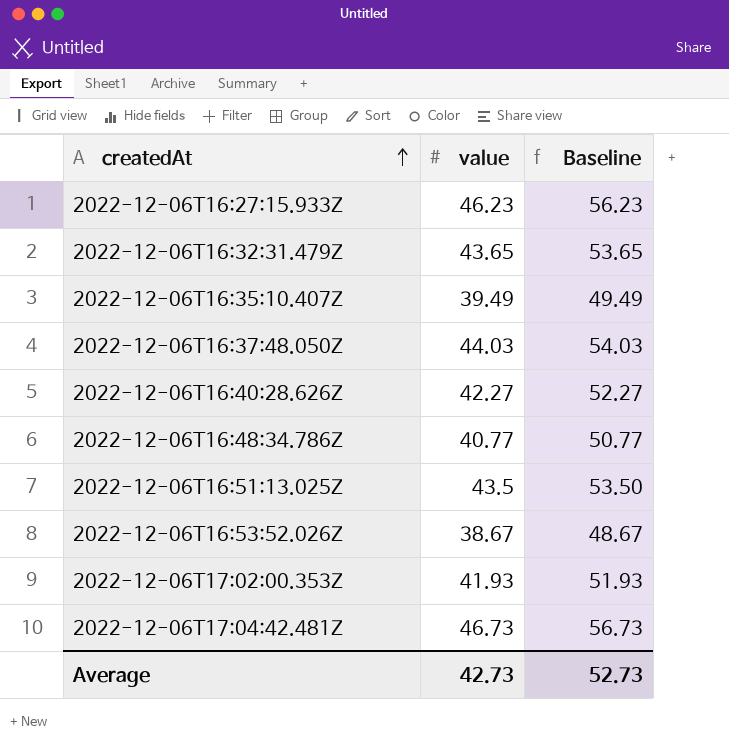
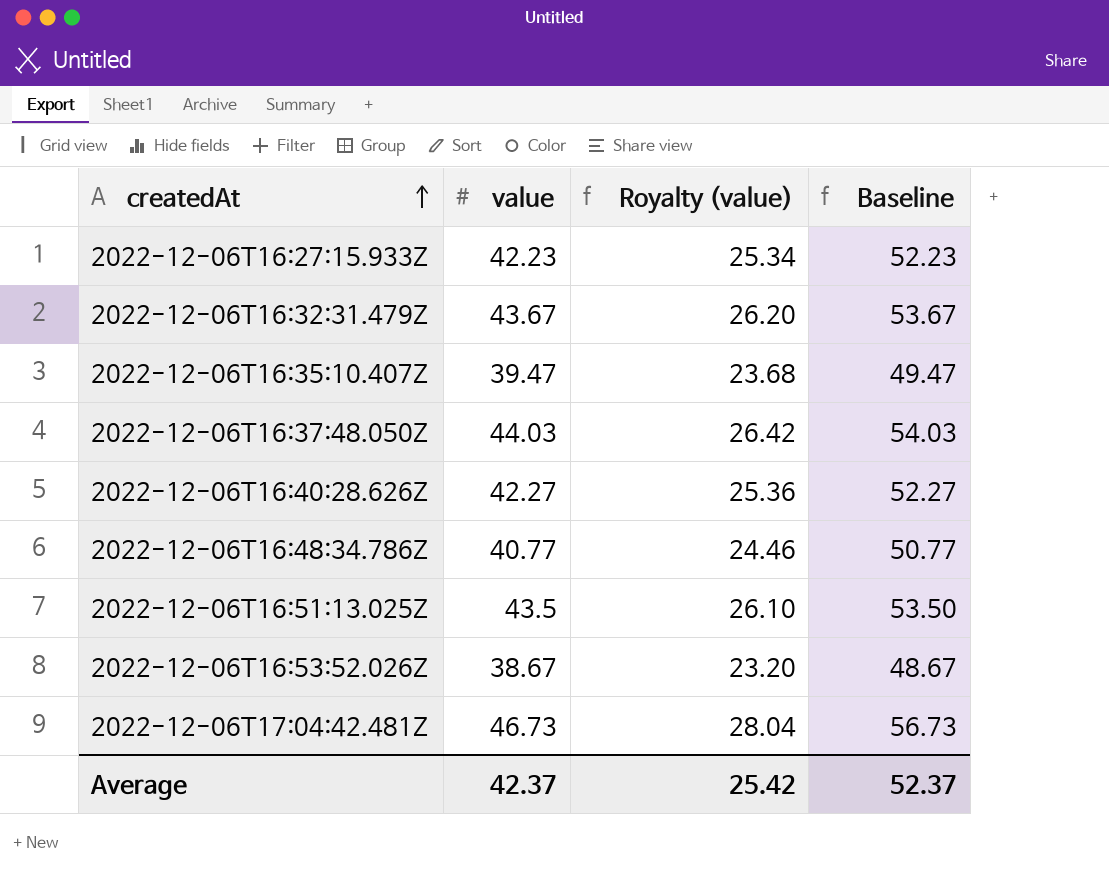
column Royalty (value) | formula: none -> [value] * 0.6
row 2022-12-06T17:02:00.353Z: 41.93 | 51.93 -> none
2022-12-06T16:27:15.933Z | value: 46.23 -> 42.23
2022-12-06T16:27:15.933Z | Baseline: 56.23 -> 52.23
2022-12-06T16:32:31.479Z | value: 43.65 -> 43.67
2022-12-06T16:32:31.479Z | Baseline: 53.65 -> 53.67
2022-12-06T16:35:10.407Z | value: 39.49 -> 39.47
2022-12-06T16:35:10.407Z | Baseline: 49.49 -> 49.47
Average | value: 42.73 -> 42.37
Average | Baseline: 52.73 -> 52.37

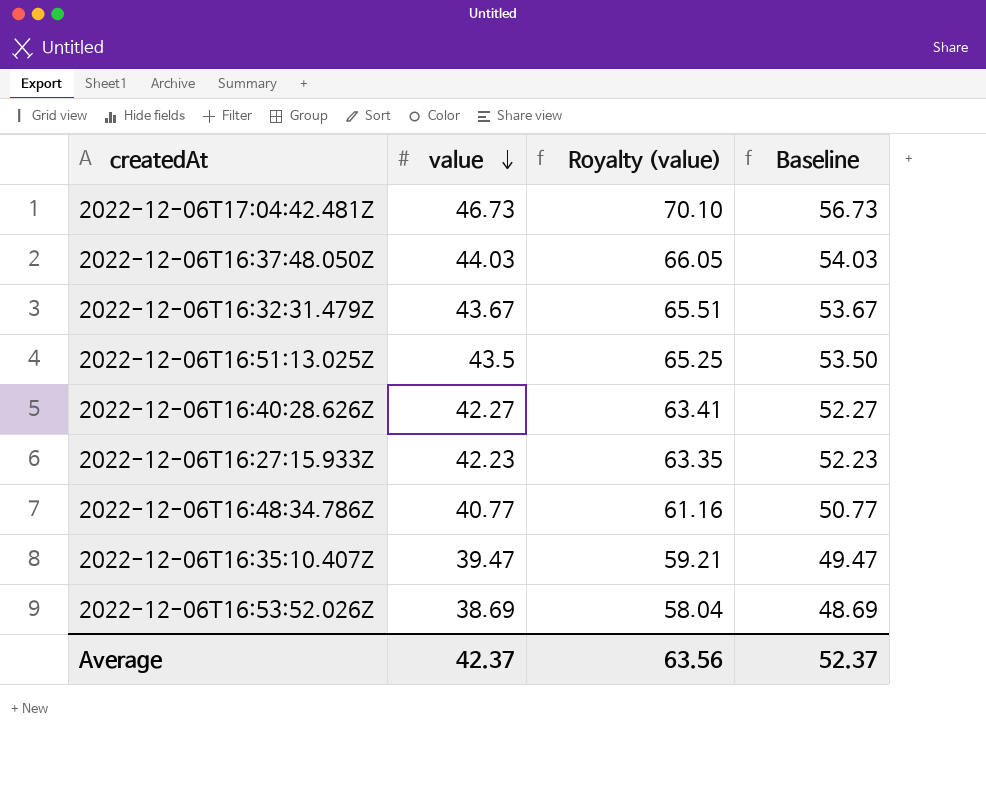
row order: createdAt ascending -> value descending
column Royalty (value) | formula: [value] * 0.6 -> [value] * 1.5
2022-12-06T16:53:52.026Z | value: 38.67 -> 38.69
2022-12-06T16:53:52.026Z | Baseline: 48.67 -> 48.69
Average | Royalty (value): 25.42 -> 63.56

